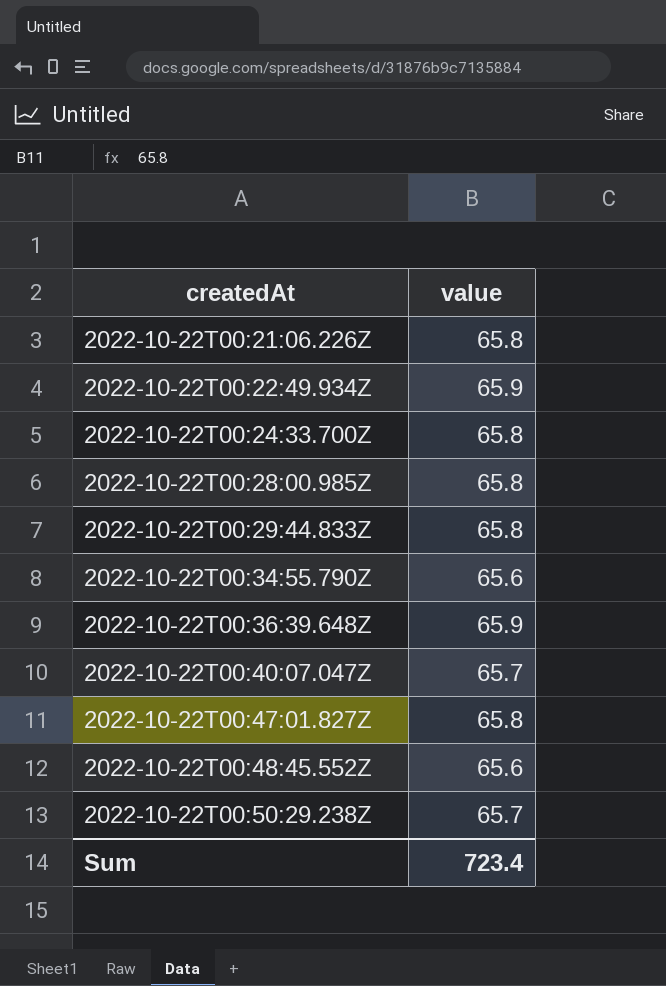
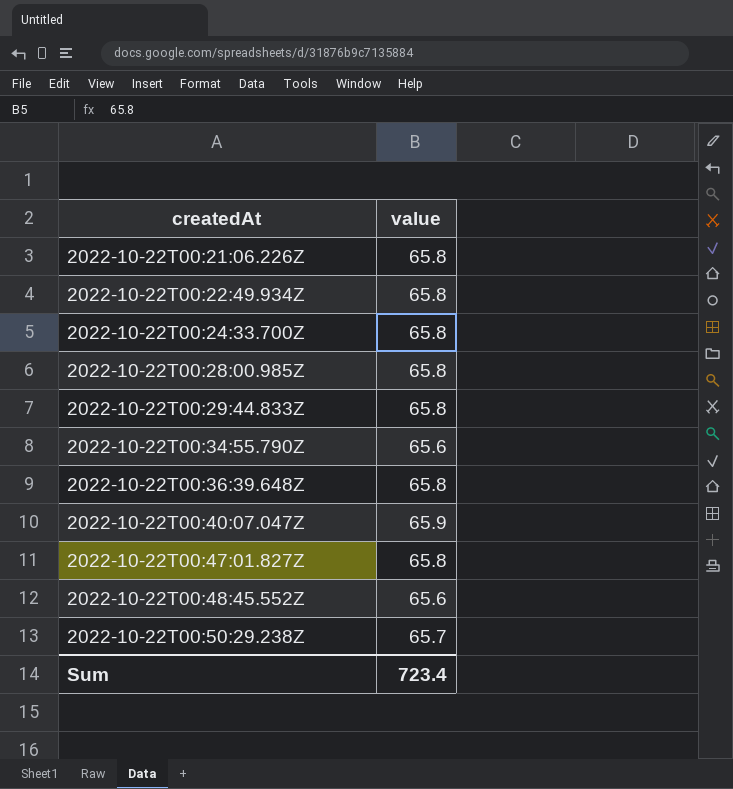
2022-10-22T00:22:49.934Z | value: 65.9 -> 65.8
2022-10-22T00:36:39.648Z | value: 65.9 -> 65.8
2022-10-22T00:40:07.047Z | value: 65.7 -> 65.9

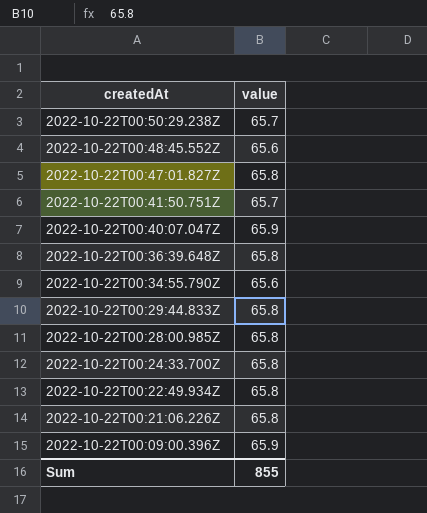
row order: createdAt ascending -> createdAt descending
row 2022-10-22T00:41:50.751Z: none -> 65.7
row 2022-10-22T00:09:00.396Z: none -> 65.9
Sum | value: 723.4 -> 855

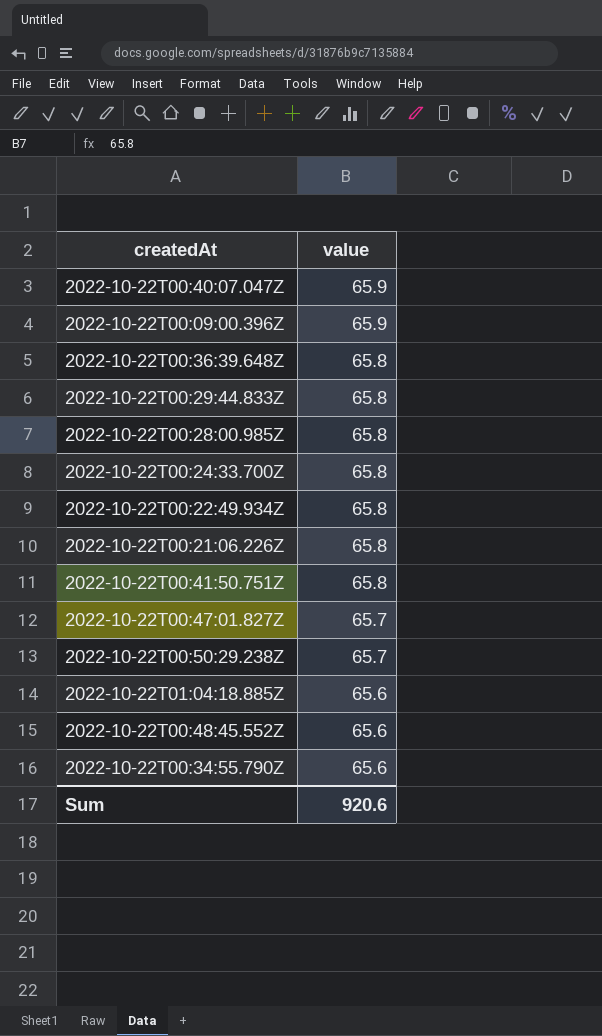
row order: createdAt descending -> value descending
2022-10-22T00:41:50.751Z | value: 65.7 -> 65.8
2022-10-22T00:47:01.827Z | value: 65.8 -> 65.7
row 2022-10-22T01:04:18.885Z: none -> 65.6
Sum | value: 855 -> 920.6

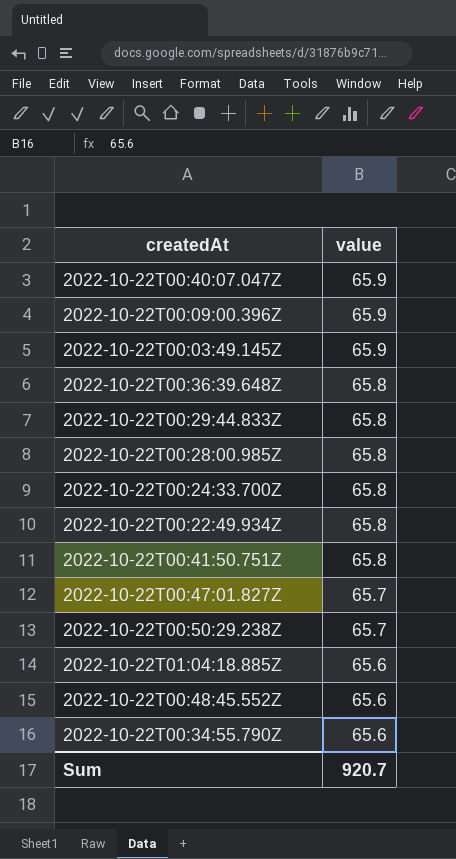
row 2022-10-22T00:21:06.226Z: 65.8 -> none
row 2022-10-22T00:03:49.145Z: none -> 65.9
Sum | value: 920.6 -> 920.7

